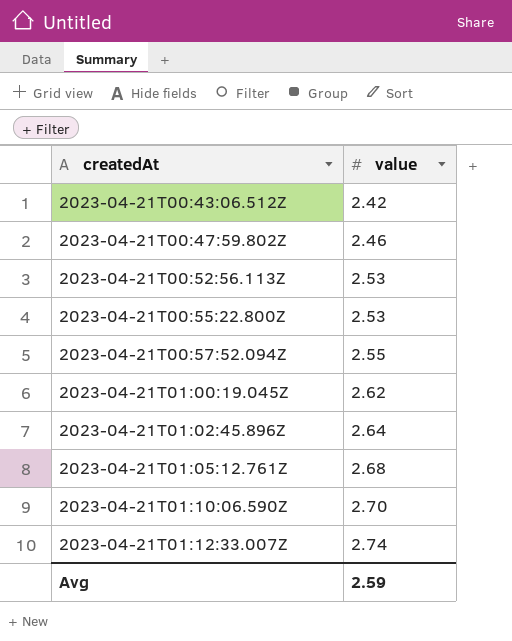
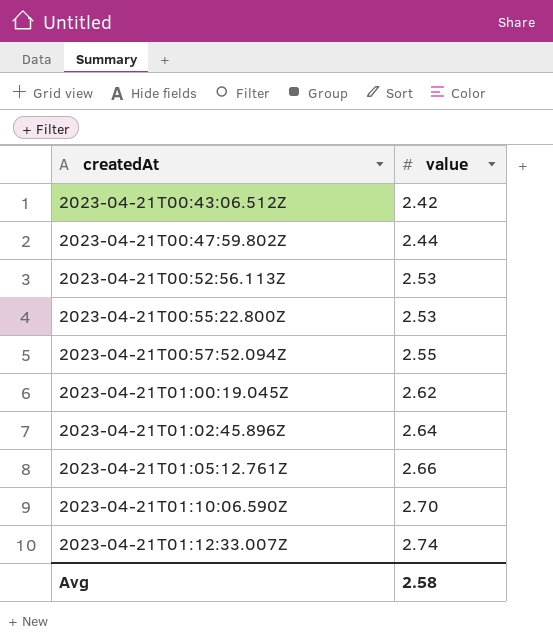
2023-04-21T00:47:59.802Z | value: 2.46 -> 2.44
2023-04-21T01:05:12.761Z | value: 2.68 -> 2.66
Avg | value: 2.59 -> 2.58

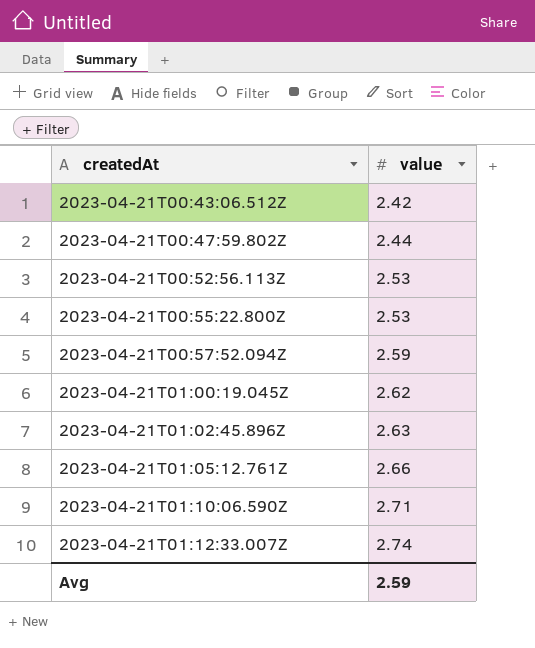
2023-04-21T00:57:52.094Z | value: 2.55 -> 2.59
2023-04-21T01:02:45.896Z | value: 2.64 -> 2.63
2023-04-21T01:10:06.590Z | value: 2.70 -> 2.71
Avg | value: 2.58 -> 2.59

